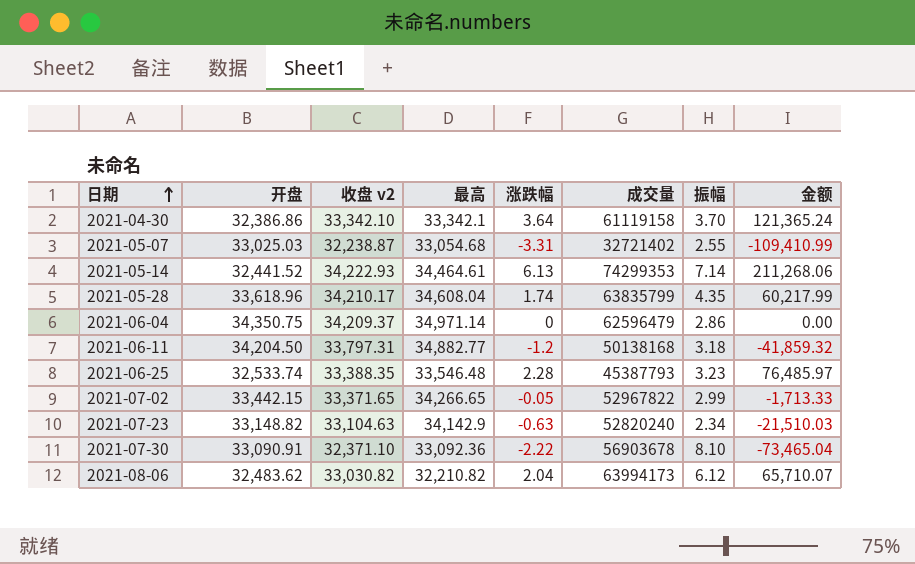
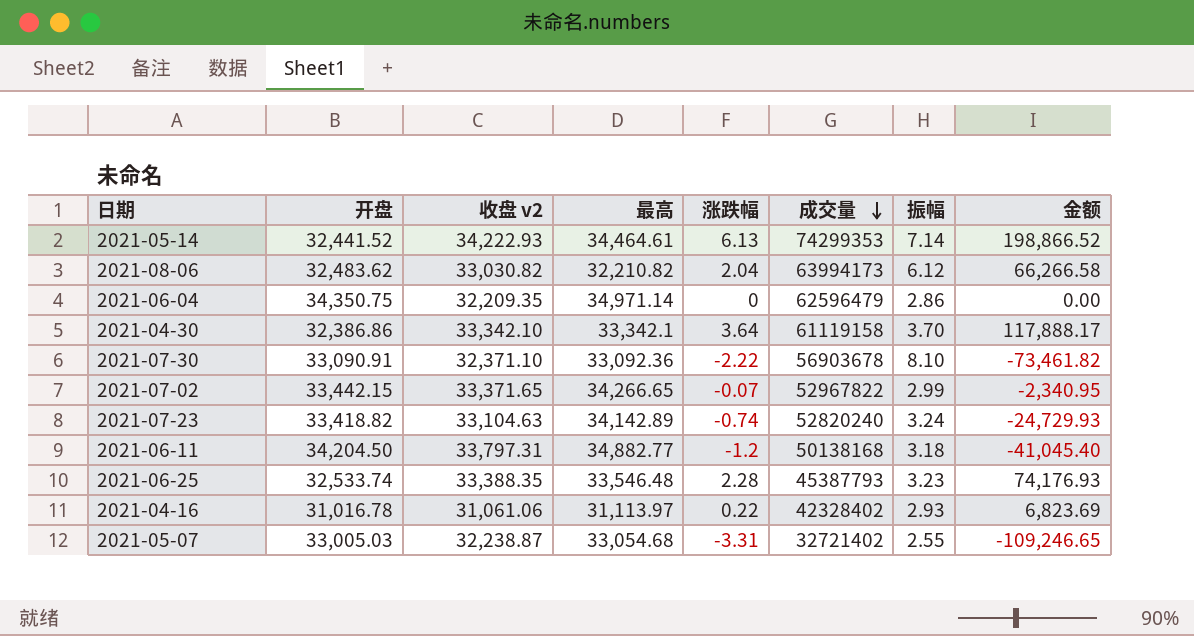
row order: 日期 ascending -> 成交量 descending
column 金额 | formula: [最高] * [涨跌幅] -> [开盘] * [涨跌幅]
row 2021-05-28: 33,618.96 | 34,210.17 | 34,608.04 | 1.74 | 63835799 | 4.35 | 60,217.99 -> none
2021-06-04 | 收盘 v2: 34,209.37 -> 32,209.35
2021-07-02 | 涨跌幅: -0.05 -> -0.07
2021-07-23 | 开盘: 33,148.82 -> 33,418.82
2021-07-23 | 最高: 34,142.9 -> 34,142.89
2021-07-23 | 涨跌幅: -0.63 -> -0.74
2021-07-23 | 振幅: 2.34 -> 3.24
row 2021-04-16: none -> 31,016.78 | 31,061.06 | 31,113.97 | 0.22 | 42328402 | 2.93 | 6,823.69
2021-05-07 | 开盘: 33,025.03 -> 33,005.03

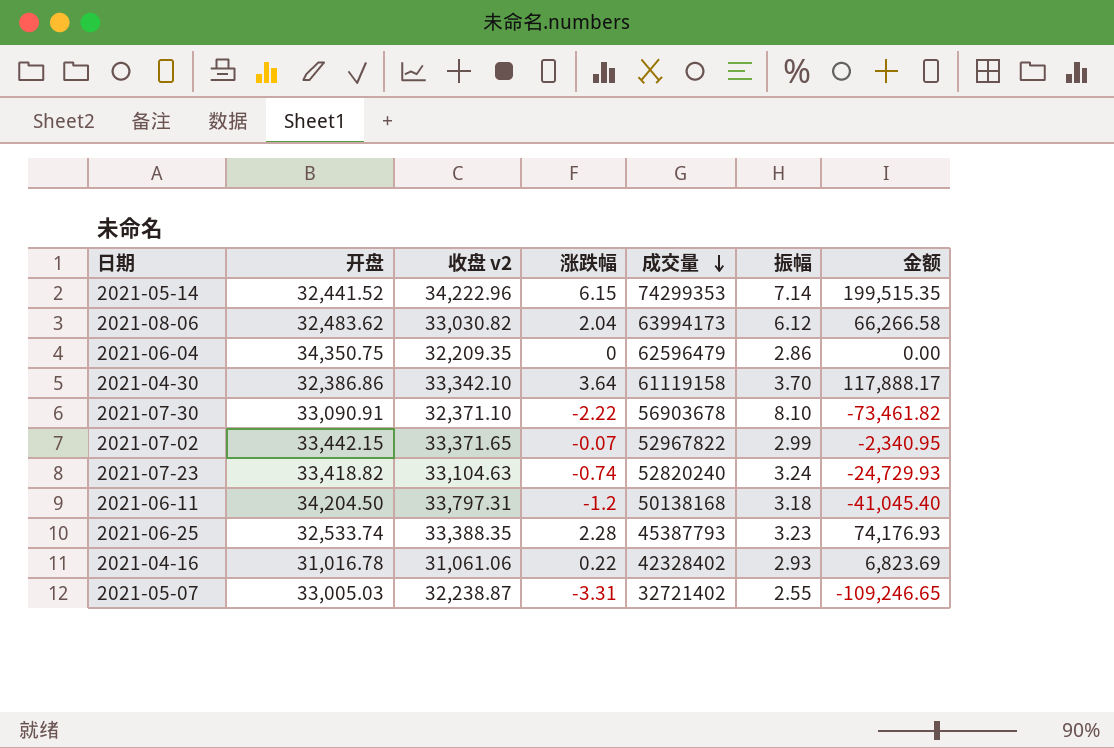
column 最高 | position: 4 -> none
2021-05-14 | 收盘 v2: 34,222.93 -> 34,222.96
2021-05-14 | 涨跌幅: 6.13 -> 6.15
2021-05-14 | 金额: 198,866.52 -> 199,515.35

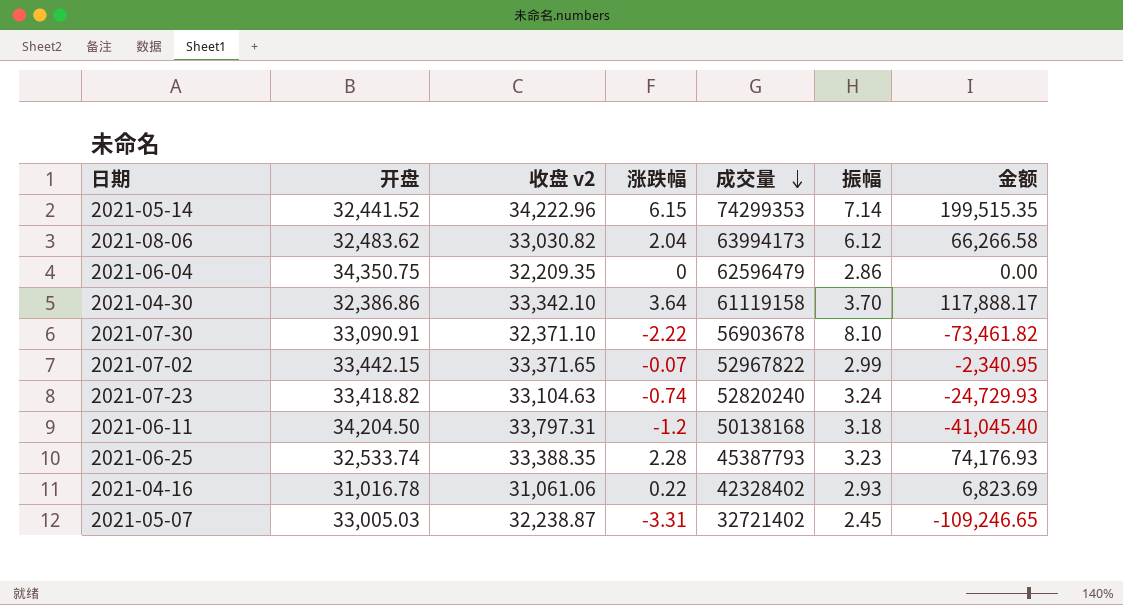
2021-05-07 | 振幅: 2.55 -> 2.45

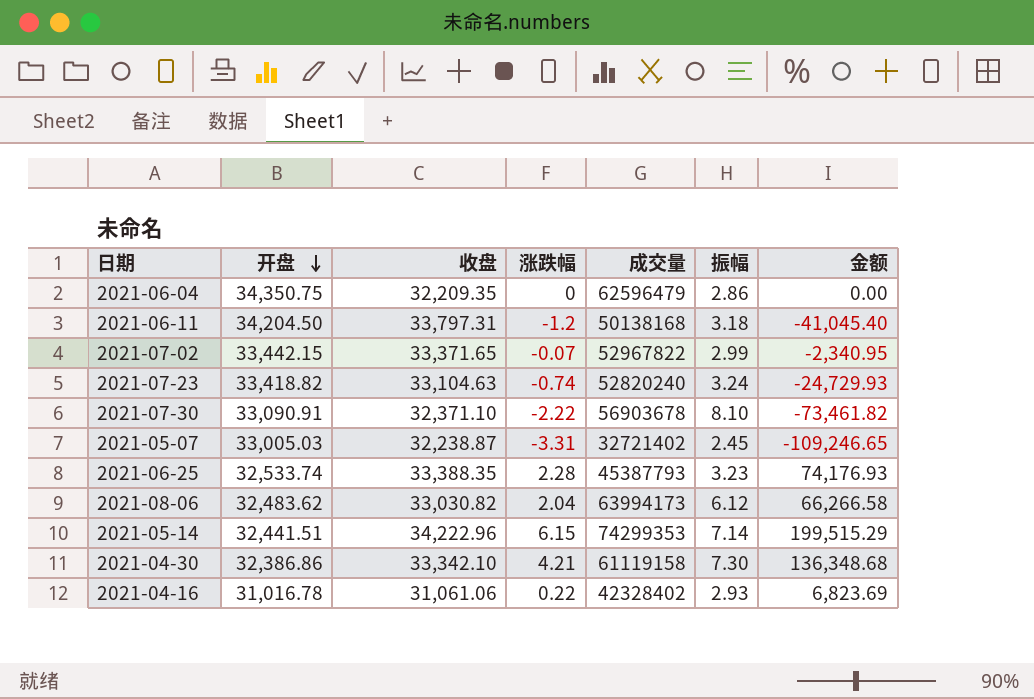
row order: 成交量 descending -> 开盘 descending
column name: 收盘 v2 -> 收盘
2021-05-14 | 开盘: 32,441.52 -> 32,441.51
2021-05-14 | 金额: 199,515.35 -> 199,515.29
2021-04-30 | 涨跌幅: 3.64 -> 4.21
2021-04-30 | 振幅: 3.70 -> 7.30
2021-04-30 | 金额: 117,888.17 -> 136,348.68

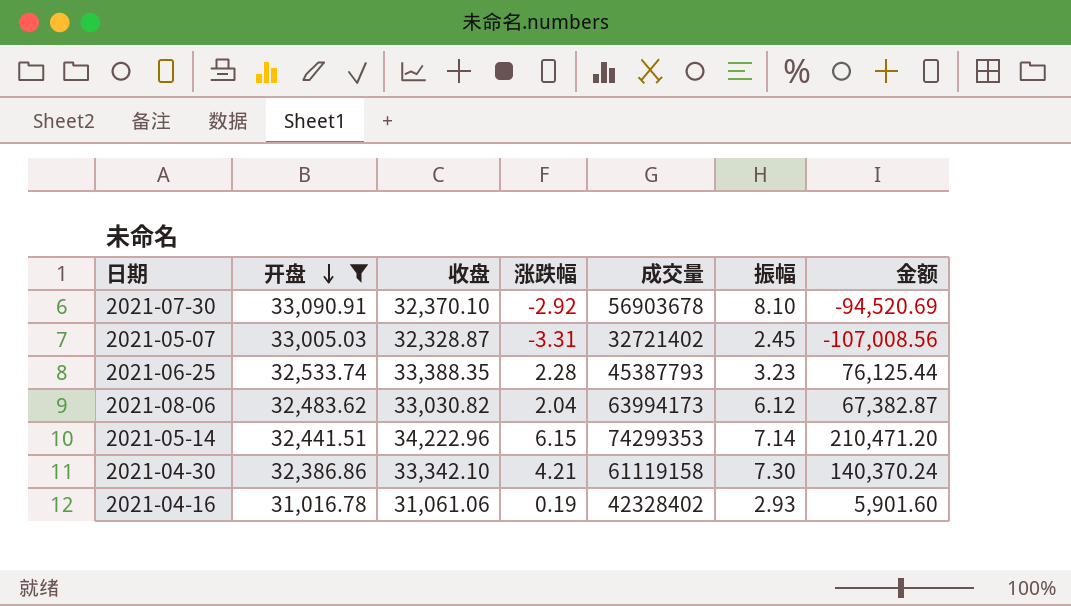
filter: none -> 开盘 <= 33,090.91
column 金额 | formula: [开盘] * [涨跌幅] -> [收盘] * [涨跌幅]
2021-07-30 | 收盘: 32,371.10 -> 32,370.10
2021-07-30 | 涨跌幅: -2.22 -> -2.92
2021-05-07 | 收盘: 32,238.87 -> 32,328.87
2021-04-16 | 涨跌幅: 0.22 -> 0.19

